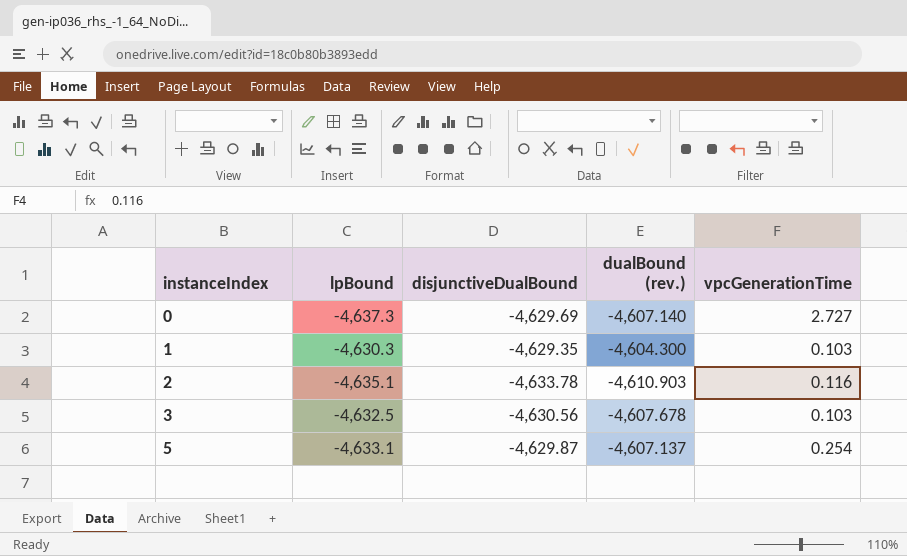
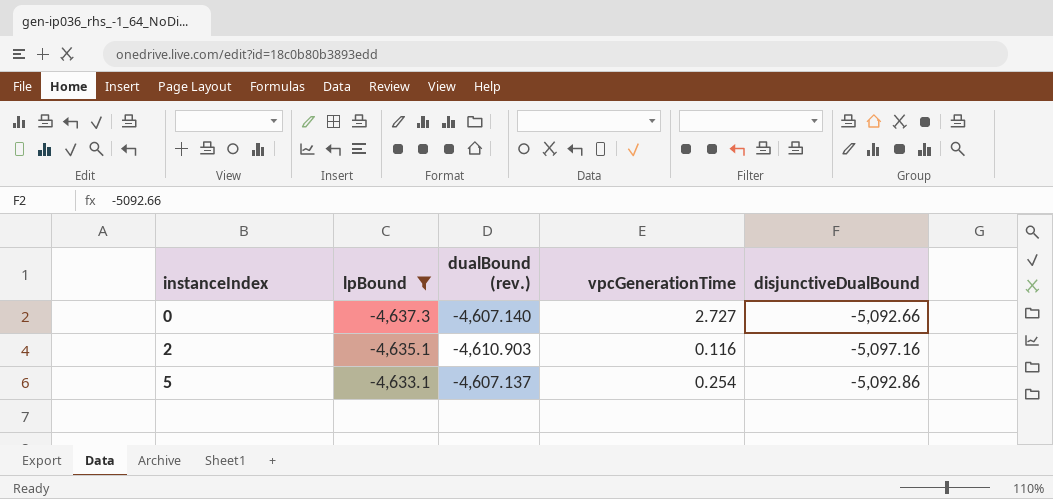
filter: none -> lpBound <= -4,633.1
column disjunctiveDualBound | position: 3 -> 5
0 | disjunctiveDualBound: -4,629.69 -> -5,092.66
2 | disjunctiveDualBound: -4,633.78 -> -5,097.16
5 | disjunctiveDualBound: -4,629.87 -> -5,092.86

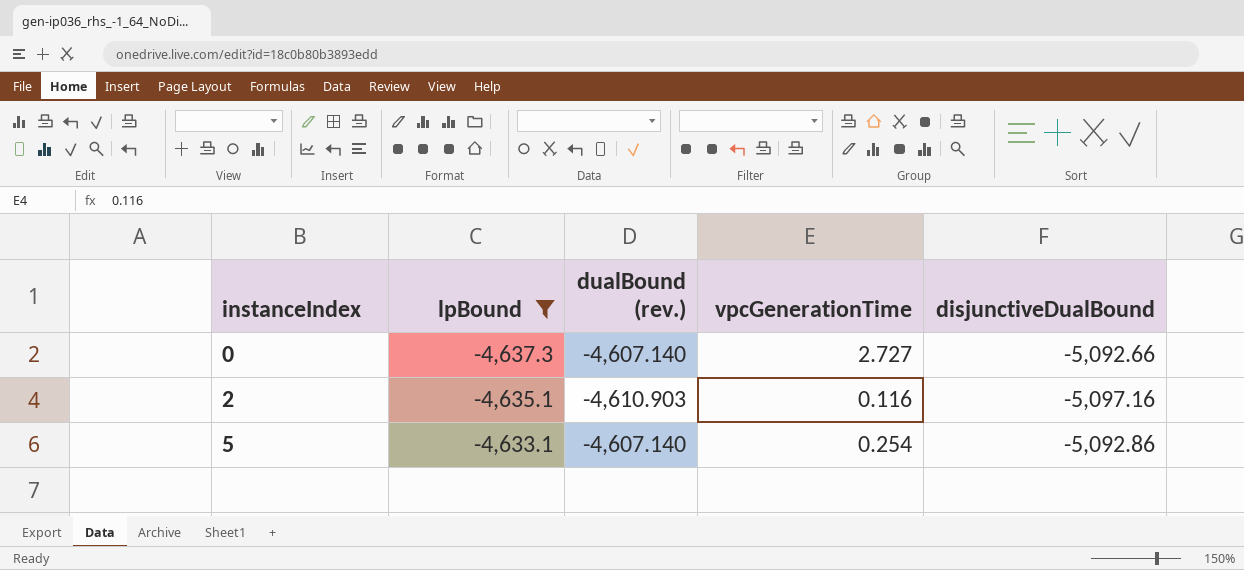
5 | dualBound (rev.): -4,607.137 -> -4,607.140

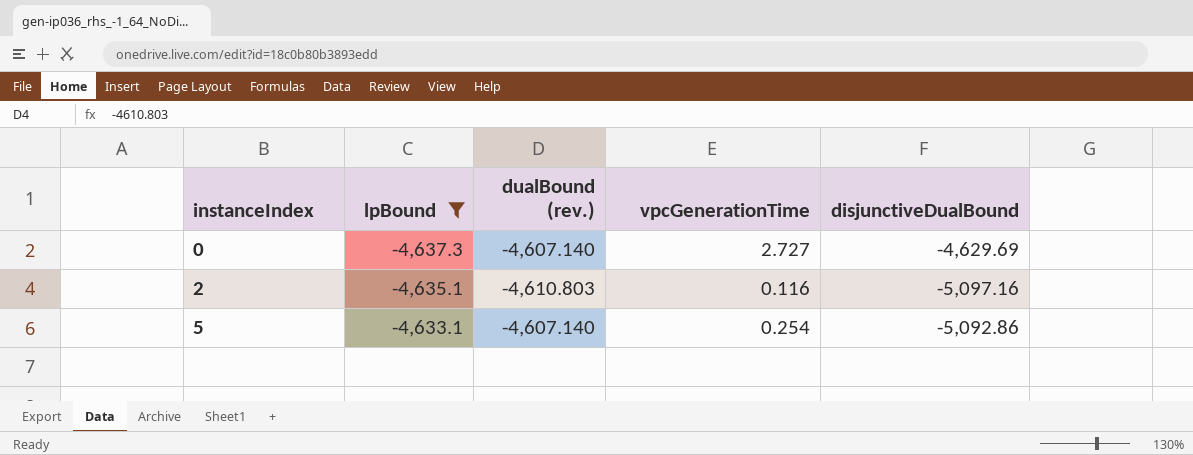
0 | disjunctiveDualBound: -5,092.66 -> -4,629.69
2 | dualBound (rev.): -4,610.903 -> -4,610.803

